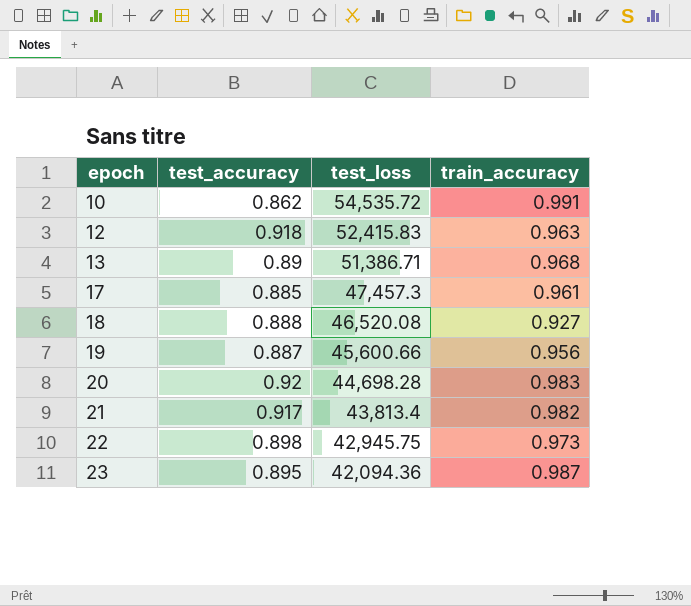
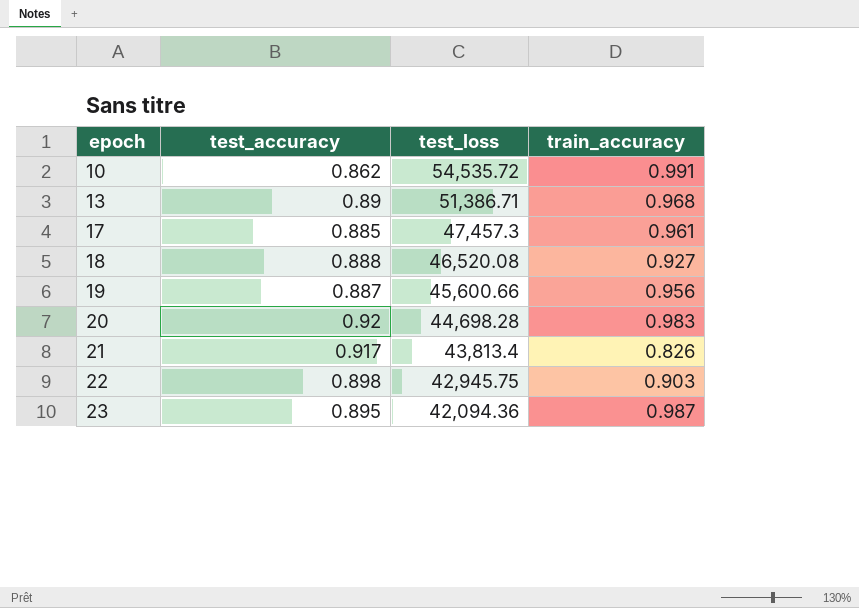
row 12: 0.918 | 52,415.83 | 0.963 -> none
21 | train_accuracy: 0.982 -> 0.826
22 | train_accuracy: 0.973 -> 0.903

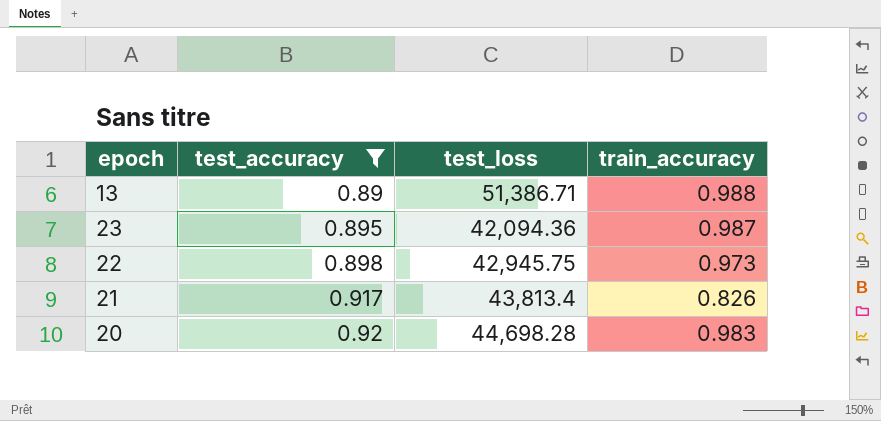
filter: none -> test_accuracy >= 0.89
row order: epoch ascending -> test_accuracy ascending
13 | train_accuracy: 0.968 -> 0.988
22 | train_accuracy: 0.903 -> 0.973

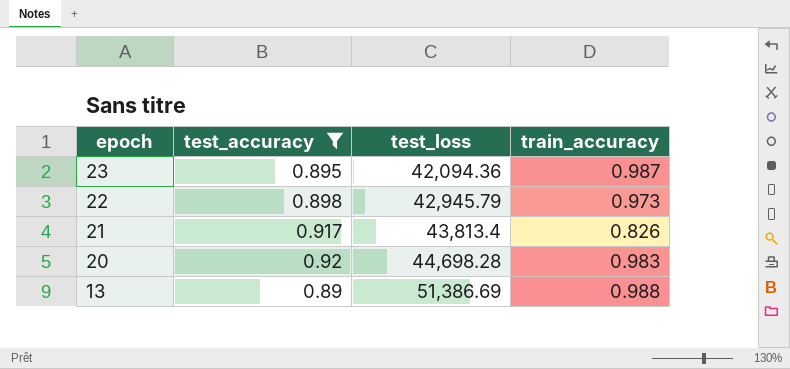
row order: test_accuracy ascending -> epoch descending
22 | test_loss: 42,945.75 -> 42,945.79
13 | test_loss: 51,386.71 -> 51,386.69

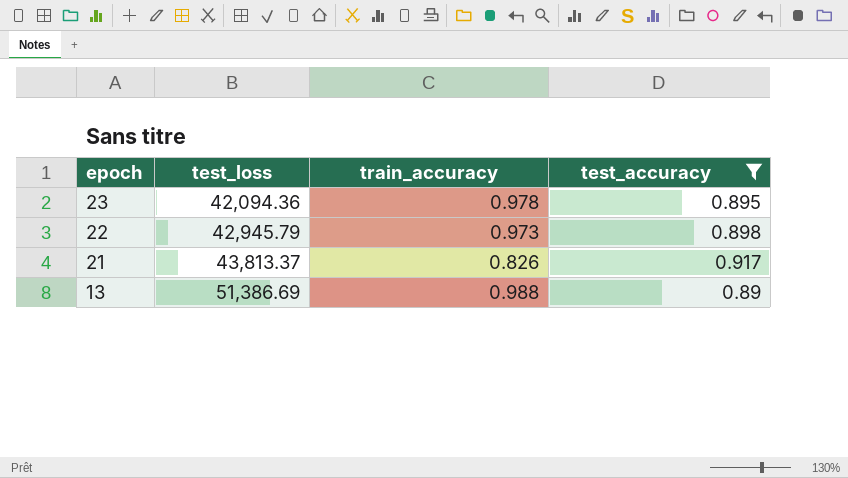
column test_accuracy | position: 2 -> 4
row 20: 0.92 | 44,698.28 | 0.983 -> none
23 | train_accuracy: 0.987 -> 0.978
21 | test_loss: 43,813.4 -> 43,813.37

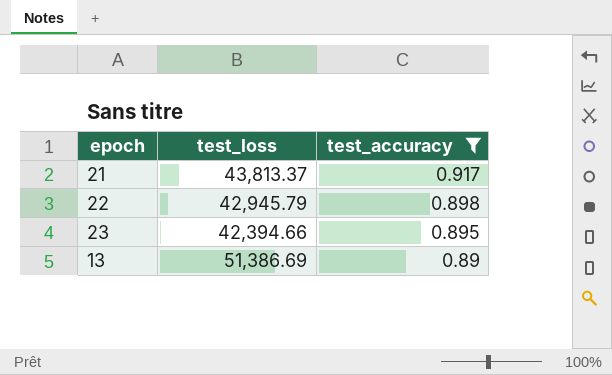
row order: epoch descending -> test_accuracy descending
column train_accuracy | position: 3 -> none
23 | test_loss: 42,094.36 -> 42,394.66

